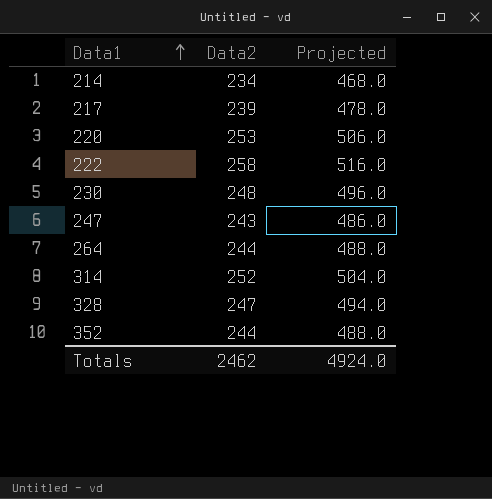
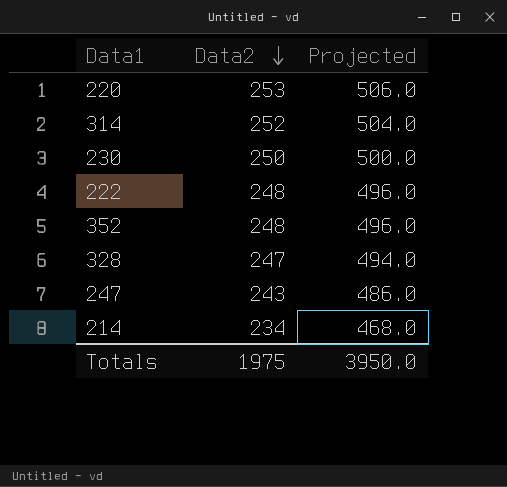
row order: Data1 ascending -> Data2 descending
row 217: 239 | 478.0 -> none
row 264: 244 | 488.0 -> none
230 | Data2: 248 -> 250
230 | Projected: 496.0 -> 500.0
222 | Data2: 258 -> 248
222 | Projected: 516.0 -> 496.0
352 | Data2: 244 -> 248
352 | Projected: 488.0 -> 496.0
Totals | Data2: 2462 -> 1975
Totals | Projected: 4924.0 -> 3950.0

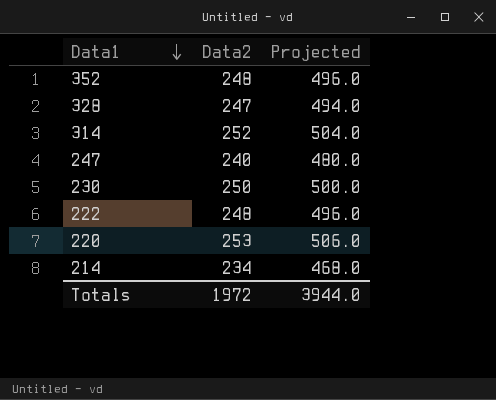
row order: Data2 descending -> Data1 descending
247 | Data2: 243 -> 240
247 | Projected: 486.0 -> 480.0
Totals | Data2: 1975 -> 1972
Totals | Projected: 3950.0 -> 3944.0

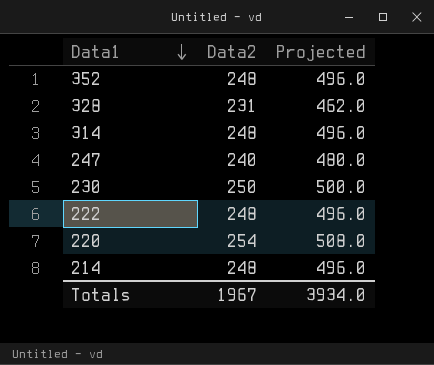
328 | Data2: 247 -> 231
328 | Projected: 494.0 -> 462.0
314 | Data2: 252 -> 248
314 | Projected: 504.0 -> 496.0
220 | Data2: 253 -> 254
220 | Projected: 506.0 -> 508.0
214 | Data2: 234 -> 248
214 | Projected: 468.0 -> 496.0
Totals | Data2: 1972 -> 1967
Totals | Projected: 3944.0 -> 3934.0

